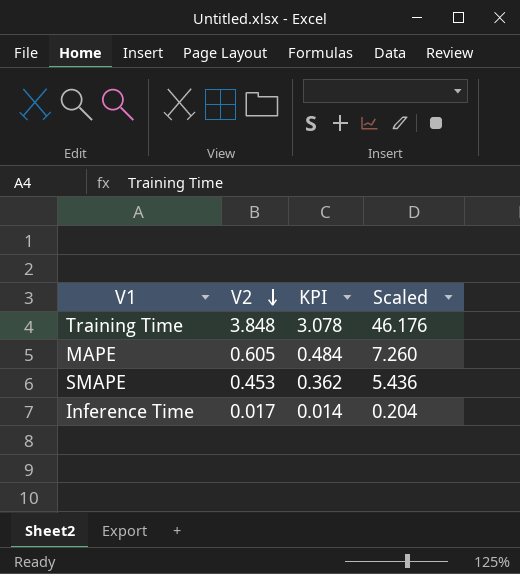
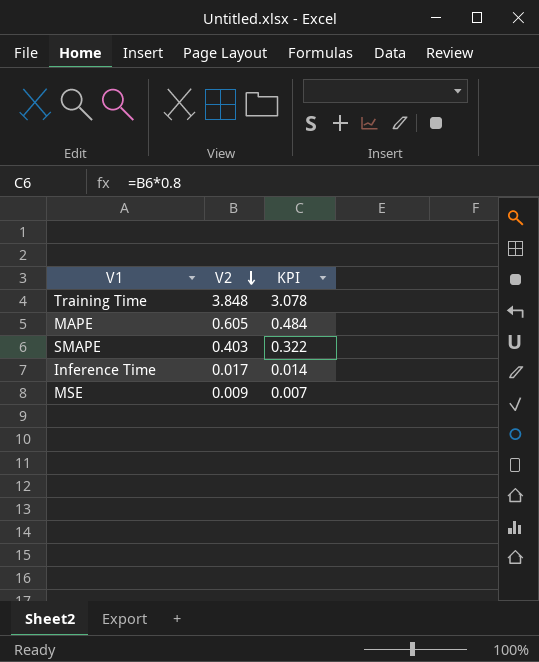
column Scaled | formula: [V2] * 12 -> none
SMAPE | V2: 0.453 -> 0.403
SMAPE | KPI: 0.362 -> 0.322
row MSE: none -> 0.009 | 0.007

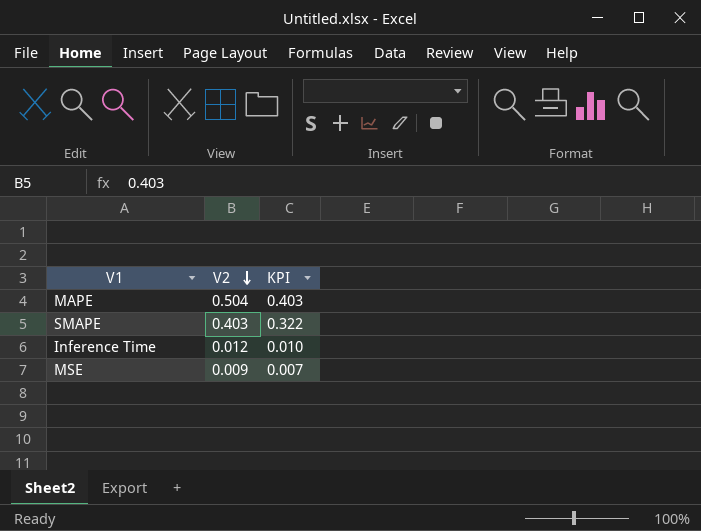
row Training Time: 3.848 | 3.078 -> none
MAPE | V2: 0.605 -> 0.504
MAPE | KPI: 0.484 -> 0.403
Inference Time | V2: 0.017 -> 0.012
Inference Time | KPI: 0.014 -> 0.010

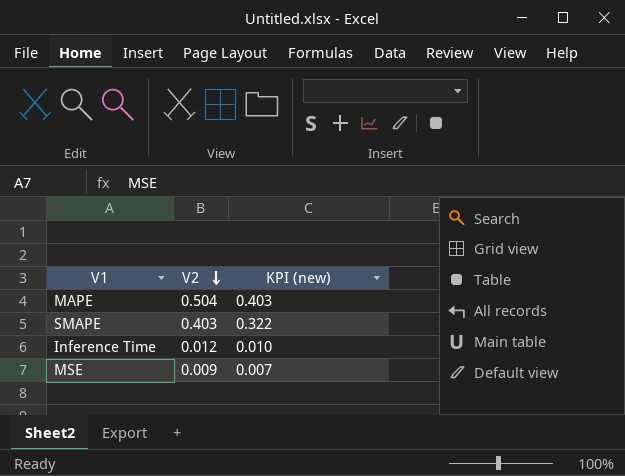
column name: KPI -> KPI (new)

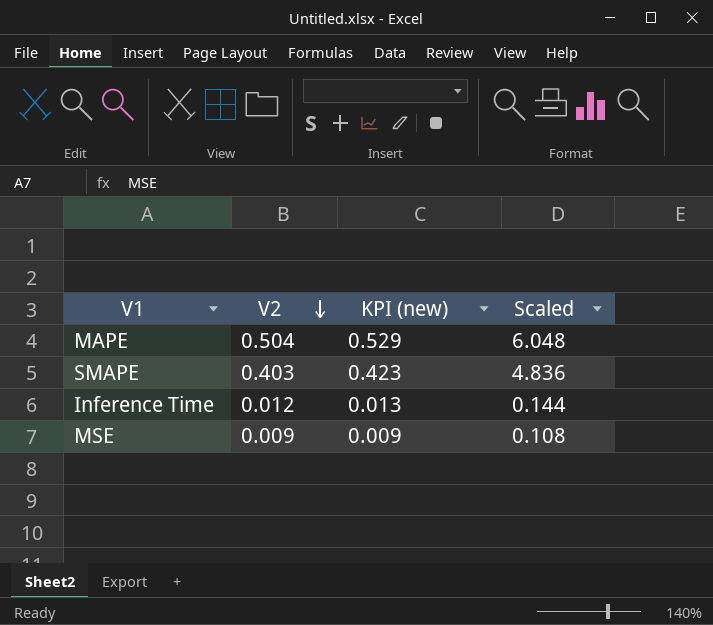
column KPI (new) | formula: [V2] * 0.8 -> [V2] * 1.05
column Scaled | formula: none -> [V2] * 12

